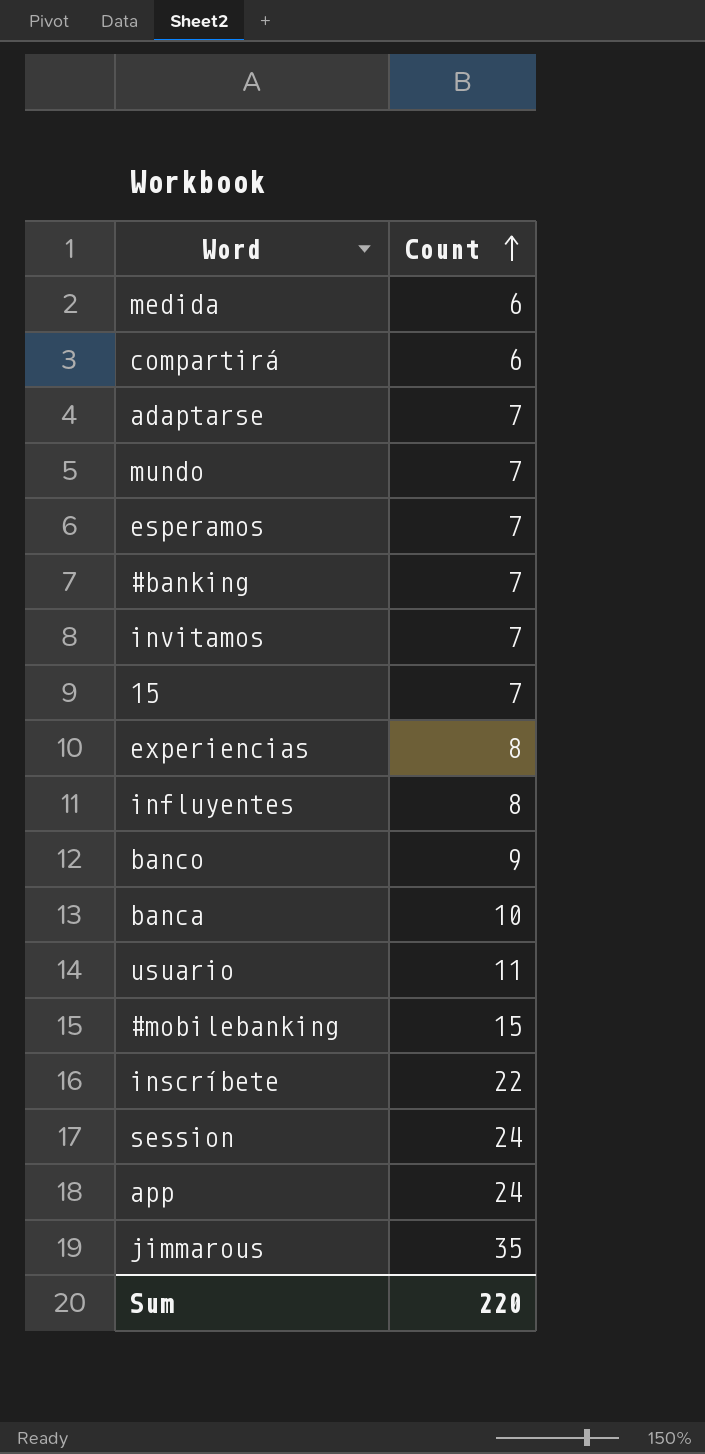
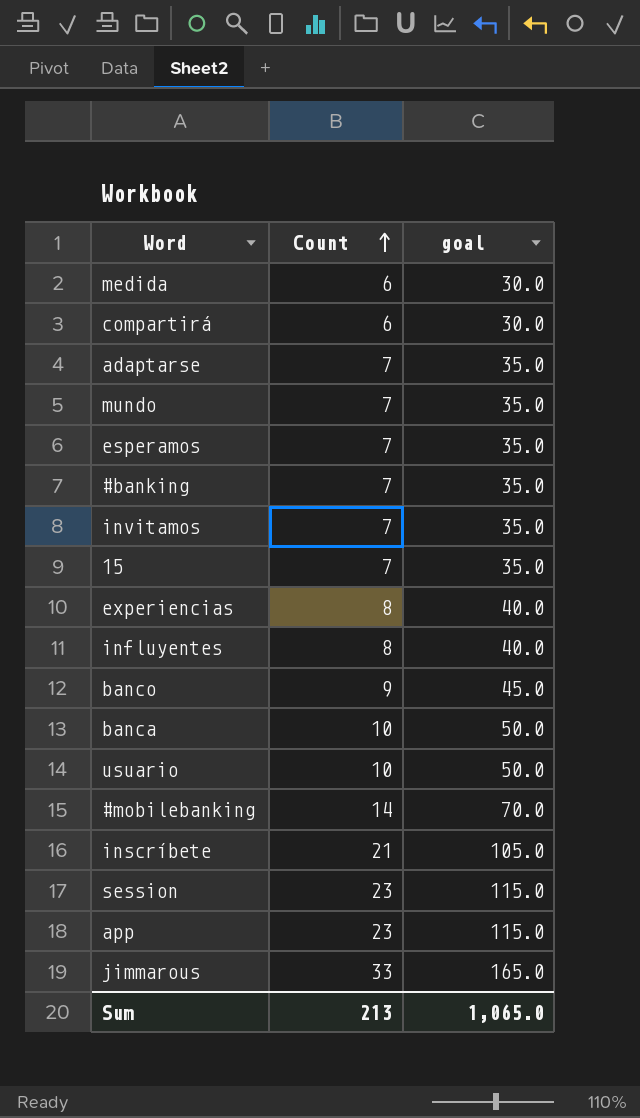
column goal | formula: none -> [Count] * 5
usuario | Count: 11 -> 10
#mobilebanking | Count: 15 -> 14
inscríbete | Count: 22 -> 21
session | Count: 24 -> 23
app | Count: 24 -> 23
jimmarous | Count: 35 -> 33
Sum | Count: 220 -> 213

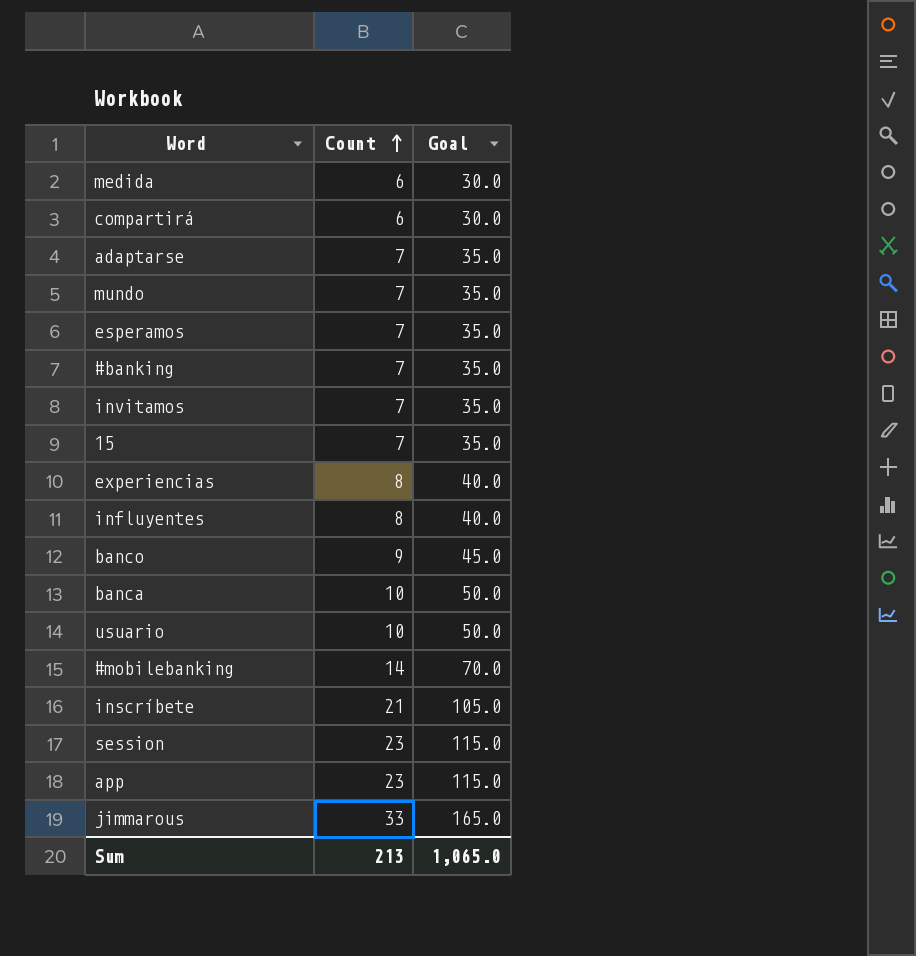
column name: goal -> Goal

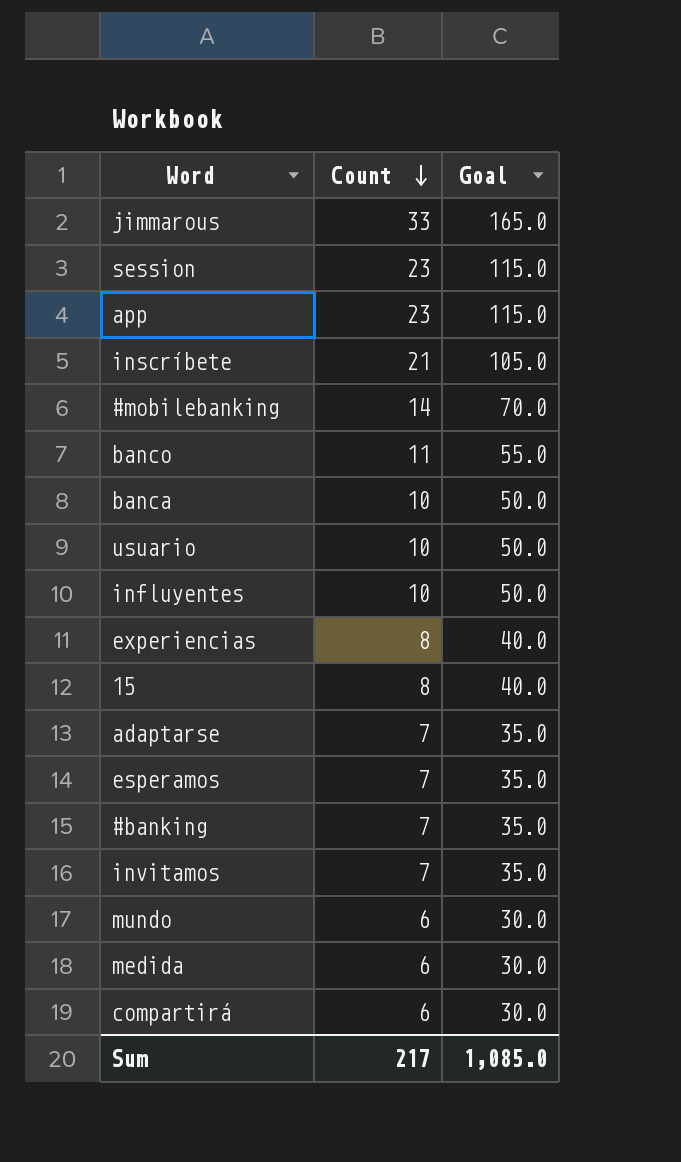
row order: Count ascending -> Count descending
banco | Count: 9 -> 11
banco | Goal: 45.0 -> 55.0
influyentes | Count: 8 -> 10
influyentes | Goal: 40.0 -> 50.0
15 | Count: 7 -> 8
15 | Goal: 35.0 -> 40.0
mundo | Count: 7 -> 6
mundo | Goal: 35.0 -> 30.0
Sum | Count: 213 -> 217
Sum | Goal: 1,065.0 -> 1,085.0

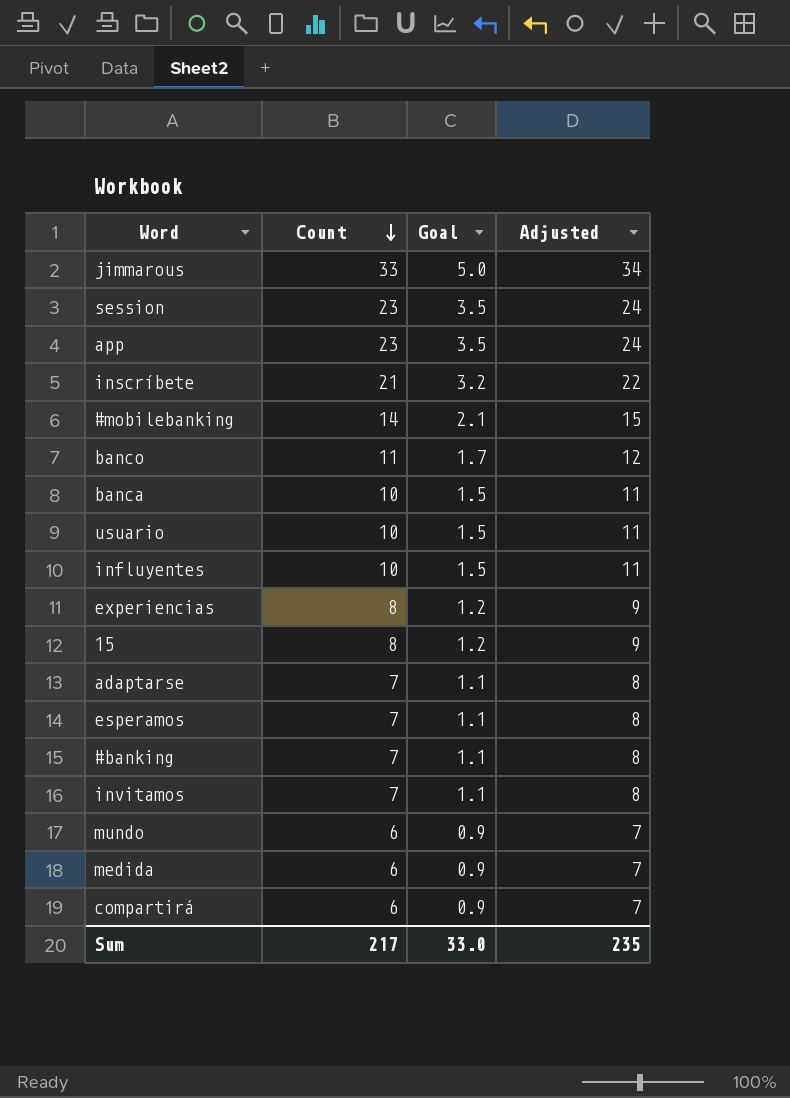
column Goal | formula: [Count] * 5 -> [Count] * 0.15
column Adjusted | formula: none -> [Count] + 1
Sum | Goal: 1,085.0 -> 33.0

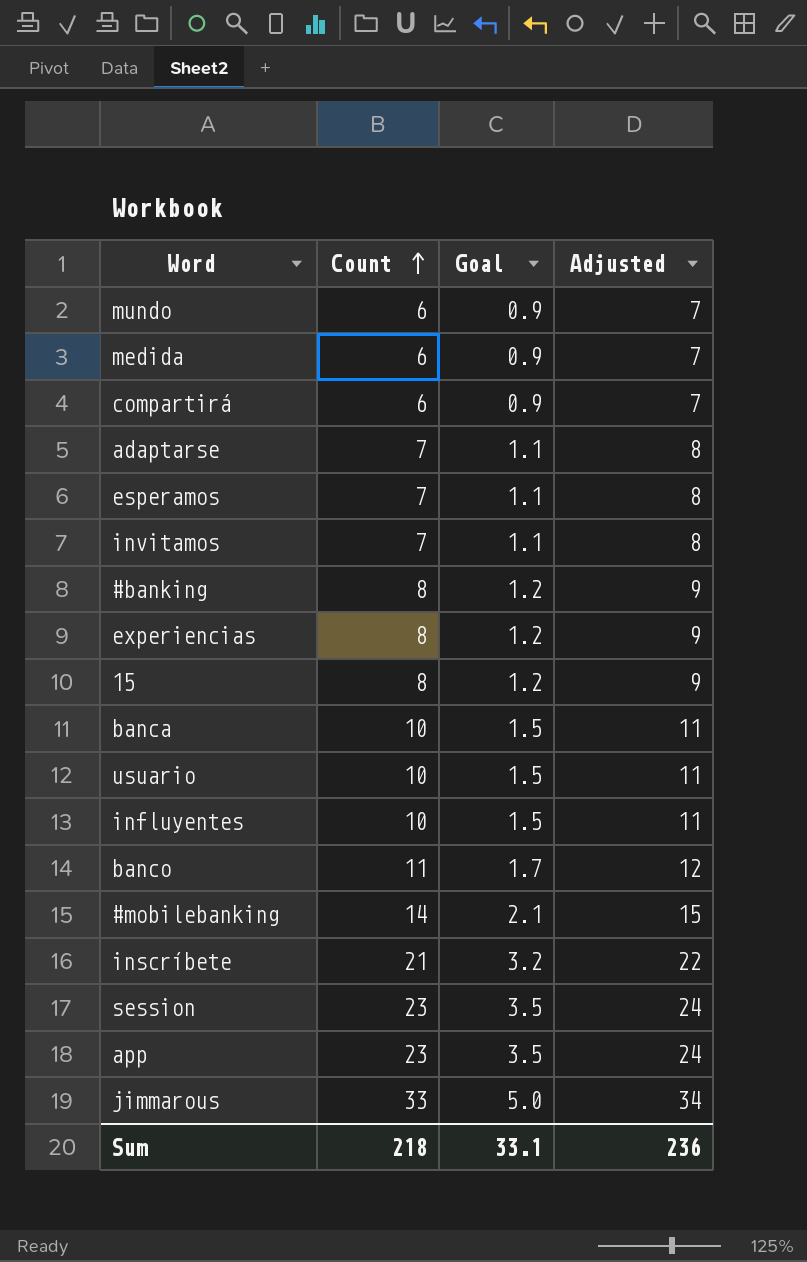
row order: Count descending -> Count ascending
#banking | Count: 7 -> 8
#banking | Goal: 1.1 -> 1.2
#banking | Adjusted: 8 -> 9
Sum | Count: 217 -> 218
Sum | Goal: 33.0 -> 33.1
Sum | Adjusted: 235 -> 236

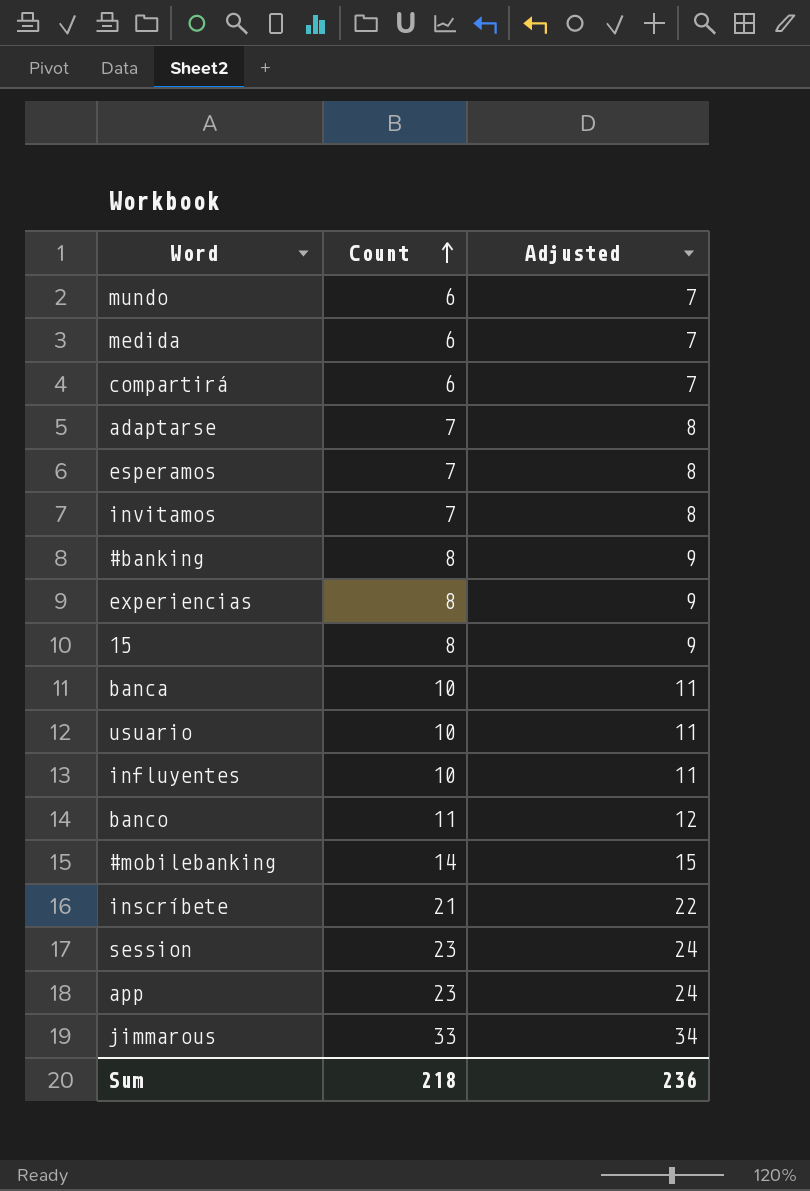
column Goal | formula: [Count] * 0.15 -> none

